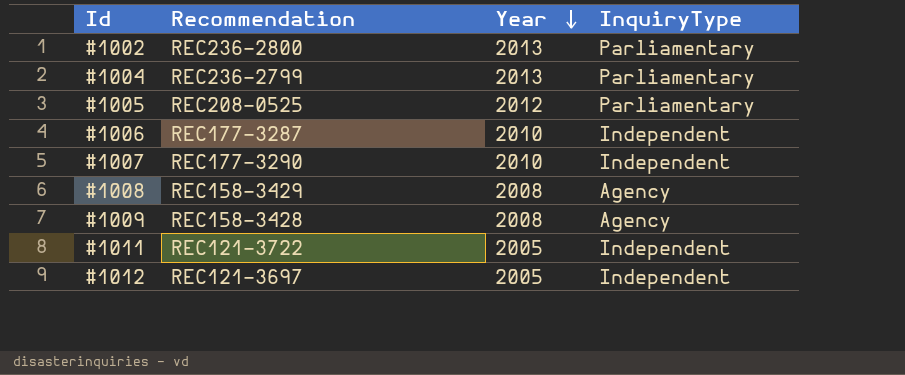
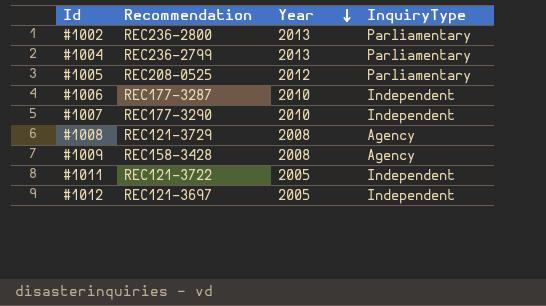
#1008 | Recommendation: REC158-3429 -> REC121-3729

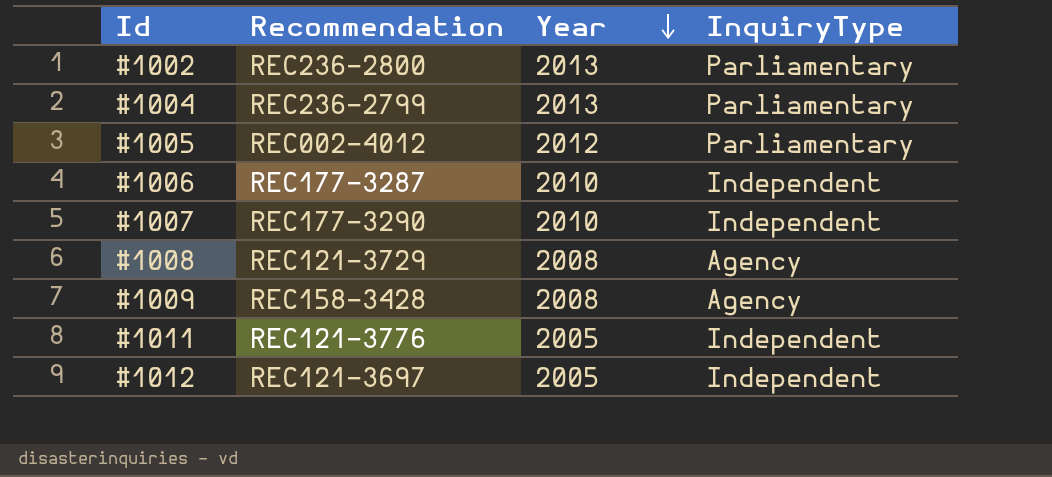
#1005 | Recommendation: REC208-0525 -> REC002-4012
#1011 | Recommendation: REC121-3722 -> REC121-3776

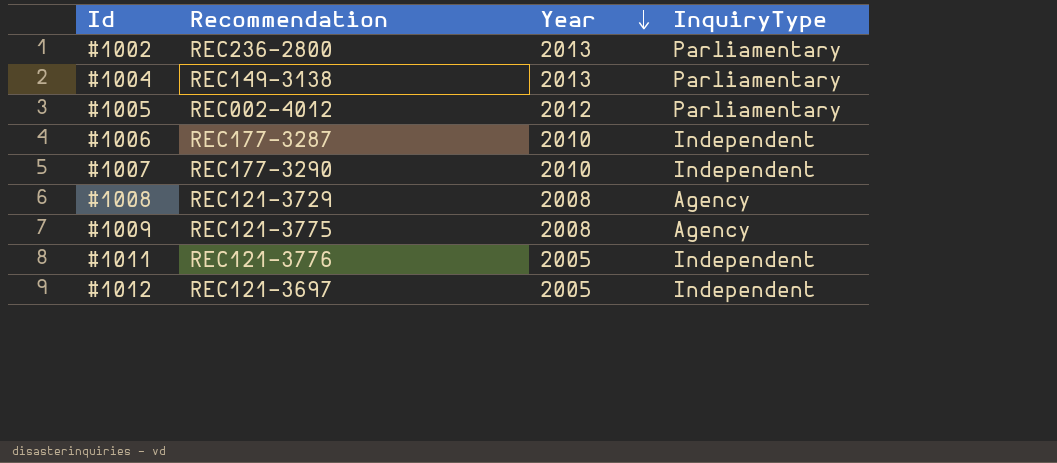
#1004 | Recommendation: REC236-2799 -> REC149-3138
#1009 | Recommendation: REC158-3428 -> REC121-3775

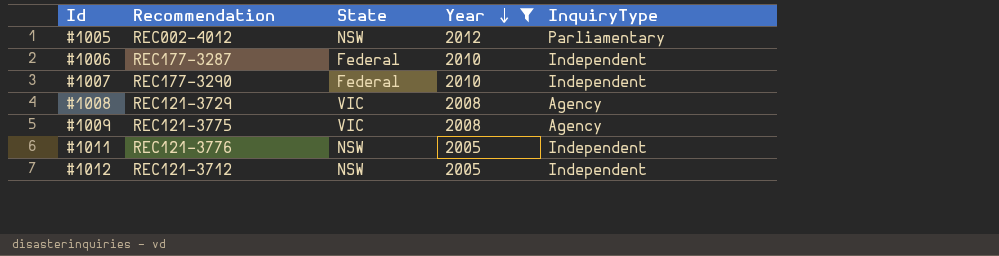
filter: none -> Year != 2013
column State | position: none -> 3
#1012 | Recommendation: REC121-3697 -> REC121-3712

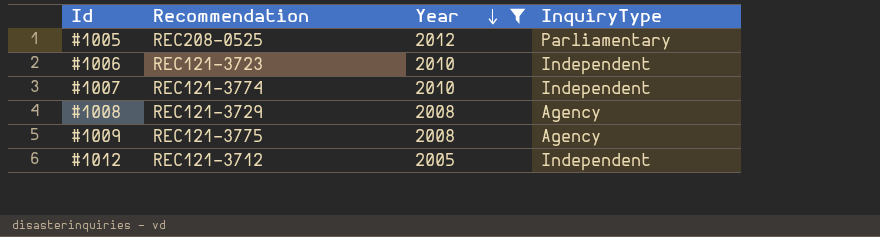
column State | position: 3 -> none
row #1011: REC121-3776 | NSW | 2005 | Independent -> none
#1005 | Recommendation: REC002-4012 -> REC208-0525
#1006 | Recommendation: REC177-3287 -> REC121-3723
#1007 | Recommendation: REC177-3290 -> REC121-3774

